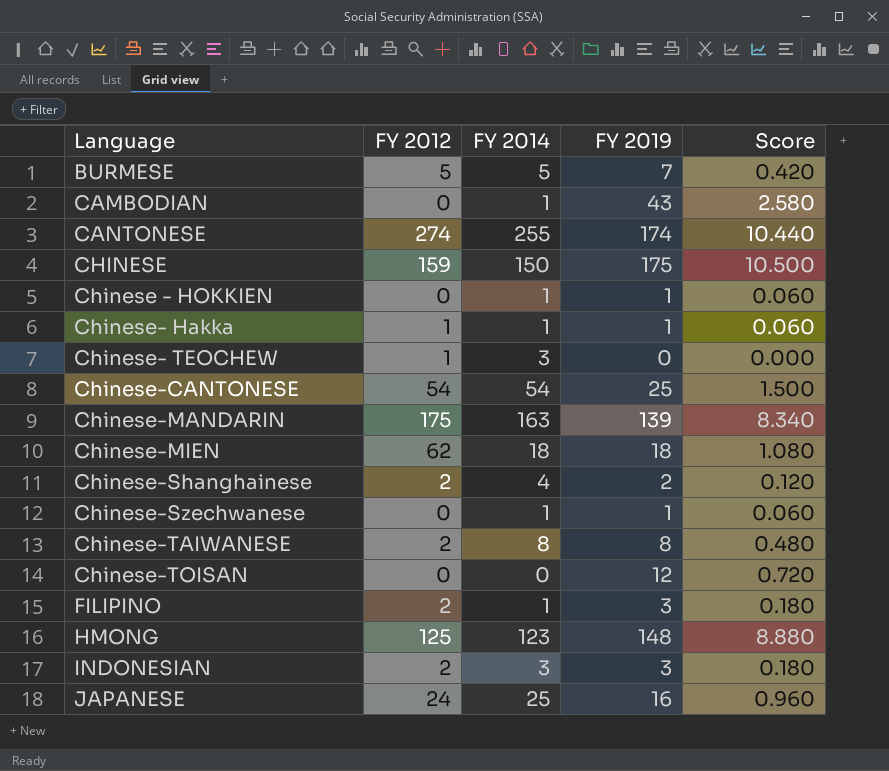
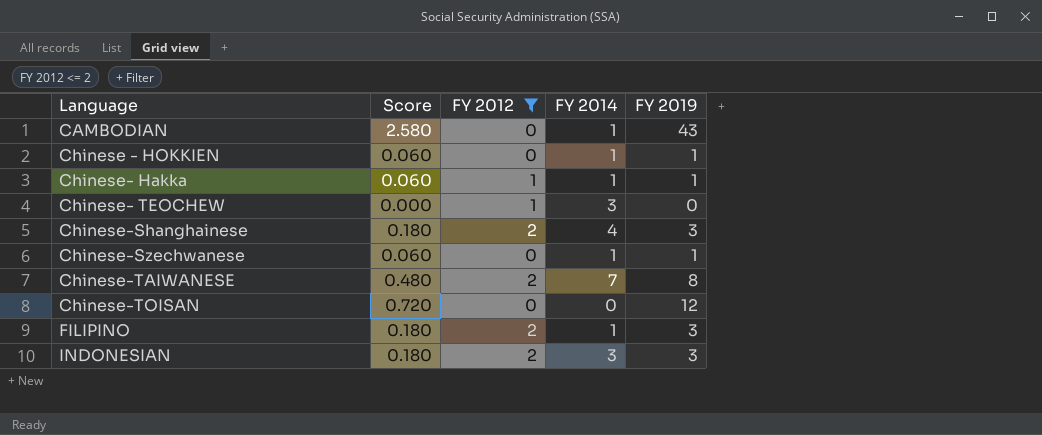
filter: none -> FY 2012 <= 2
column Score | position: 5 -> 2
Chinese-Shanghainese | Score: 0.120 -> 0.180
Chinese-Shanghainese | FY 2019: 2 -> 3
Chinese-TAIWANESE | FY 2014: 8 -> 7

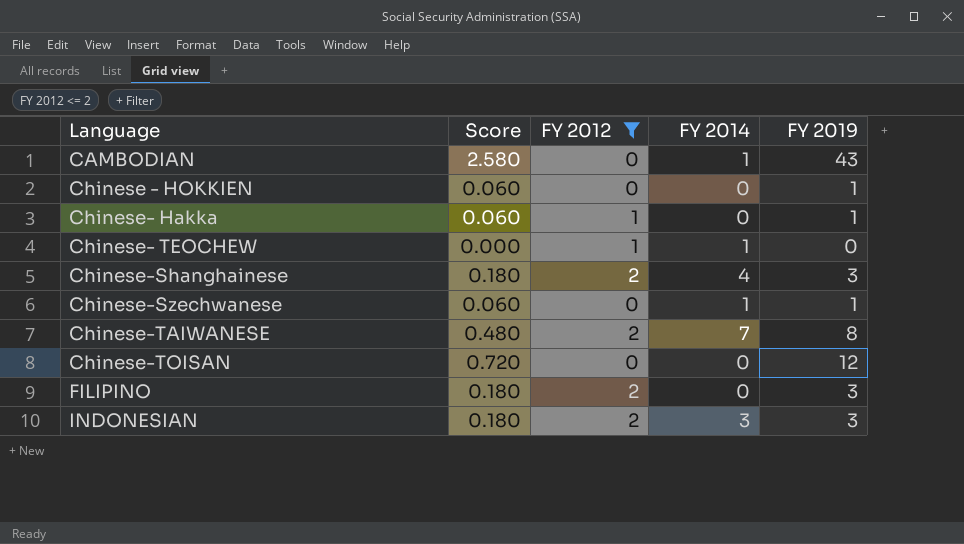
Chinese - HOKKIEN | FY 2014: 1 -> 0
Chinese- Hakka | FY 2014: 1 -> 0
Chinese- TEOCHEW | FY 2014: 3 -> 1
FILIPINO | FY 2014: 1 -> 0

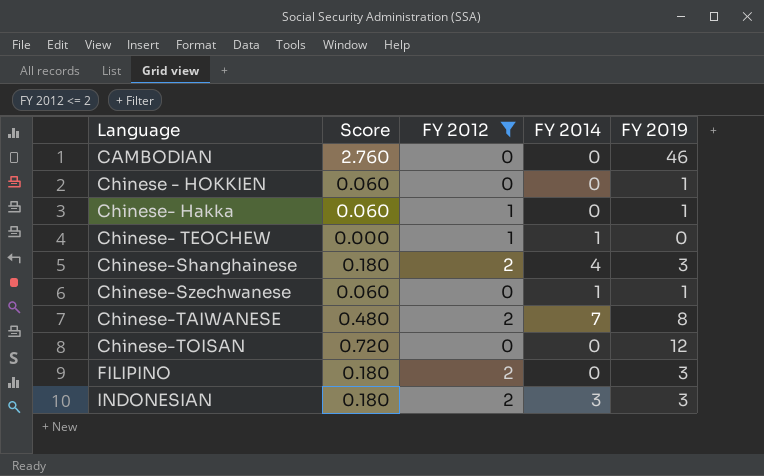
CAMBODIAN | Score: 2.580 -> 2.760
CAMBODIAN | FY 2014: 1 -> 0
CAMBODIAN | FY 2019: 43 -> 46

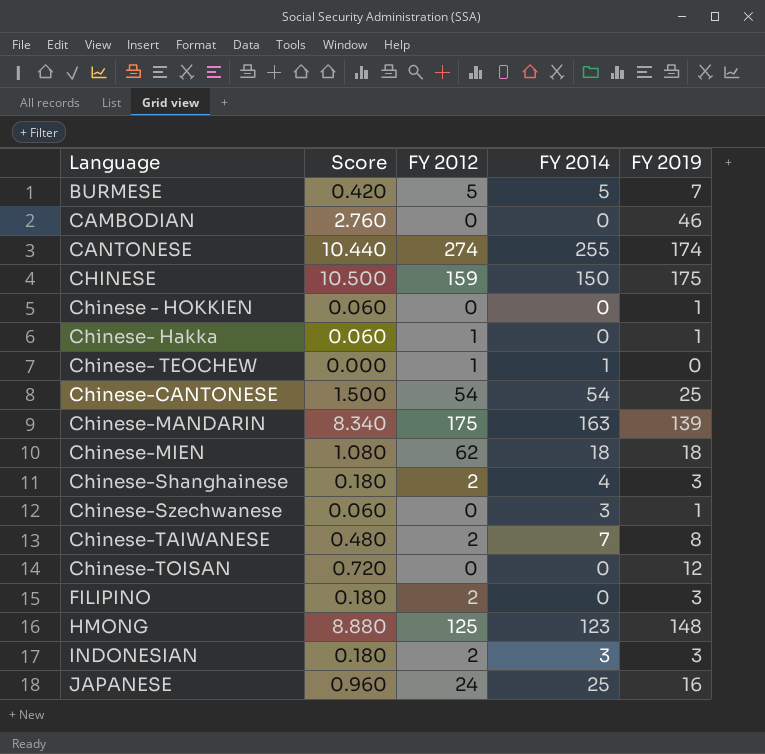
filter: FY 2012 <= 2 -> none
Chinese-Szechwanese | FY 2014: 1 -> 3

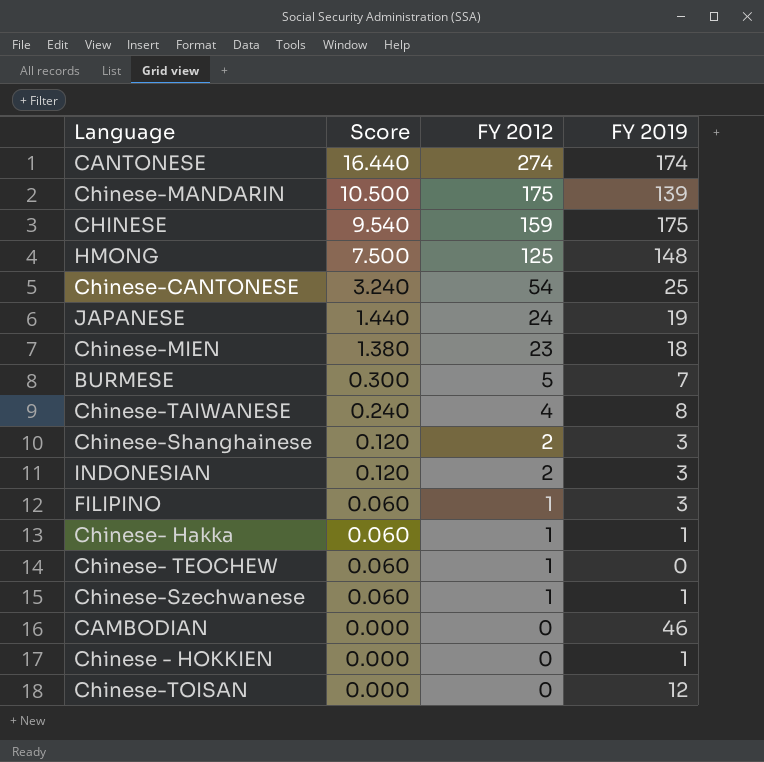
row order: Language ascending -> Score descending
column FY 2014 | position: 4 -> none
column Score | formula: [FY 2019] * 0.06 -> [FY 2012] * 0.06
JAPANESE | FY 2019: 16 -> 19
Chinese-MIEN | FY 2012: 62 -> 23
Chinese-TAIWANESE | FY 2012: 2 -> 4
FILIPINO | FY 2012: 2 -> 1
Chinese-Szechwanese | FY 2012: 0 -> 1

